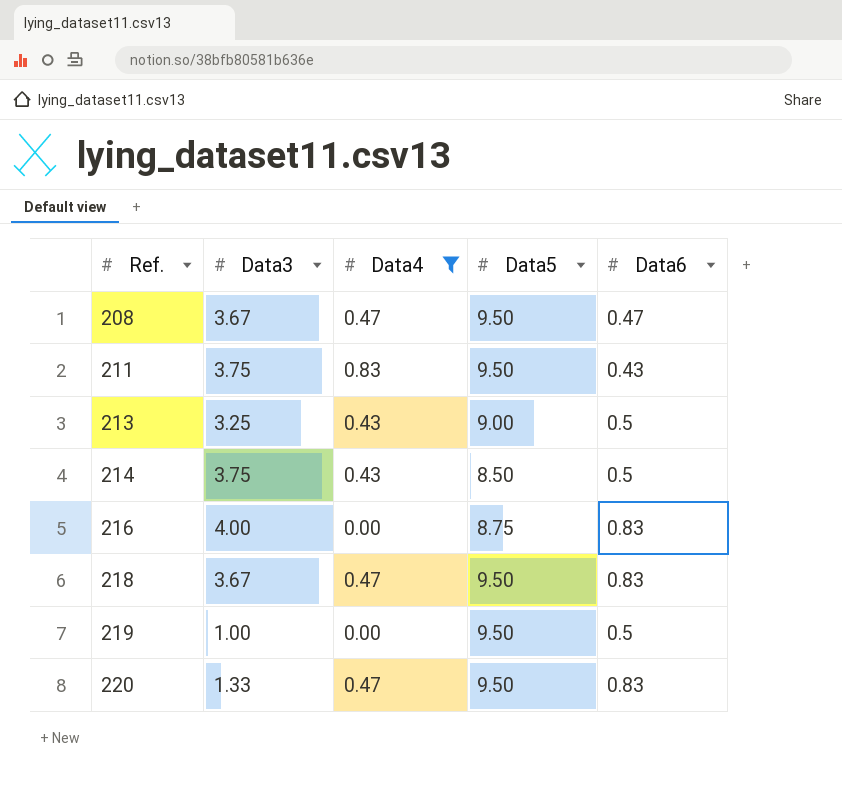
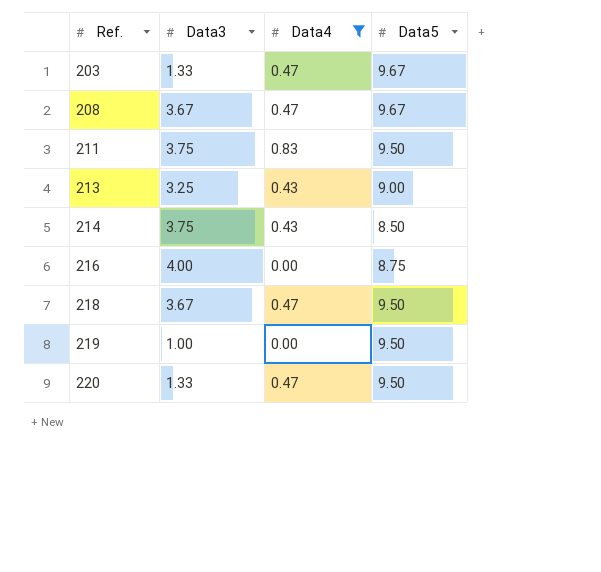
column Data6 | position: 5 -> none
row 203: none -> 1.33 | 0.47 | 9.67
208 | Data5: 9.50 -> 9.67

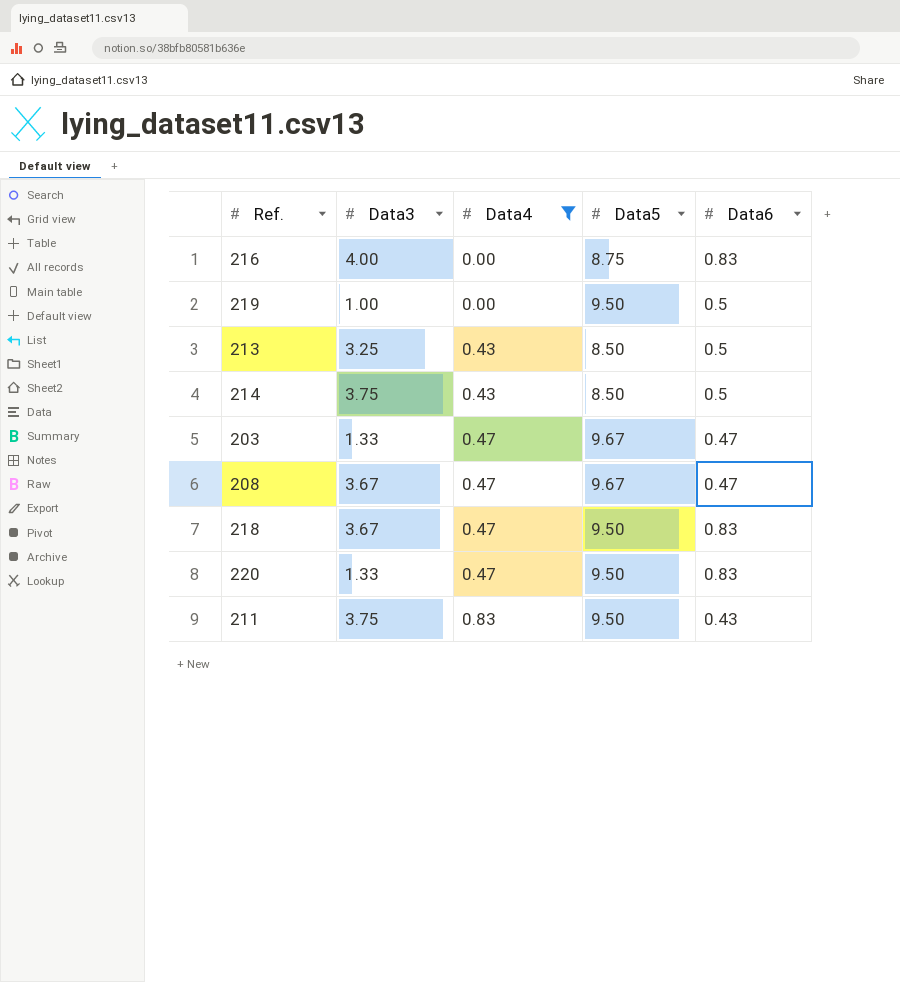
row order: Ref. ascending -> Data4 ascending
column Data6 | position: none -> 5
213 | Data5: 9.00 -> 8.50

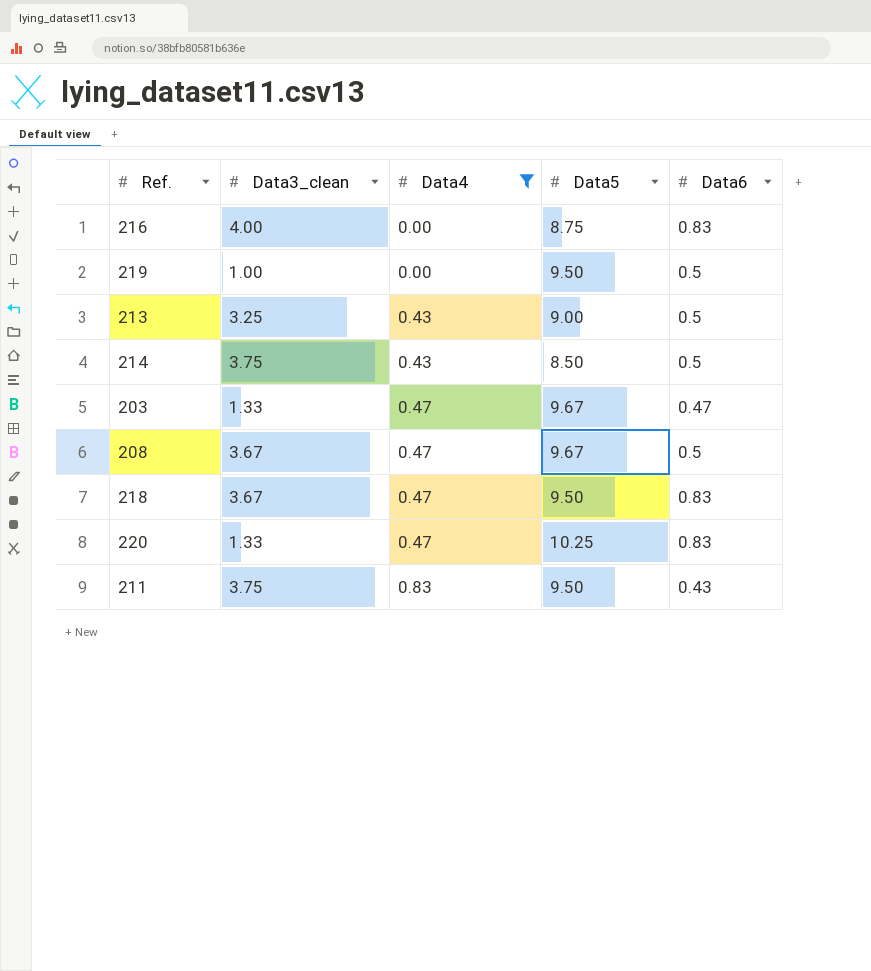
column name: Data3 -> Data3_clean
213 | Data5: 8.50 -> 9.00
208 | Data6: 0.47 -> 0.5
220 | Data5: 9.50 -> 10.25

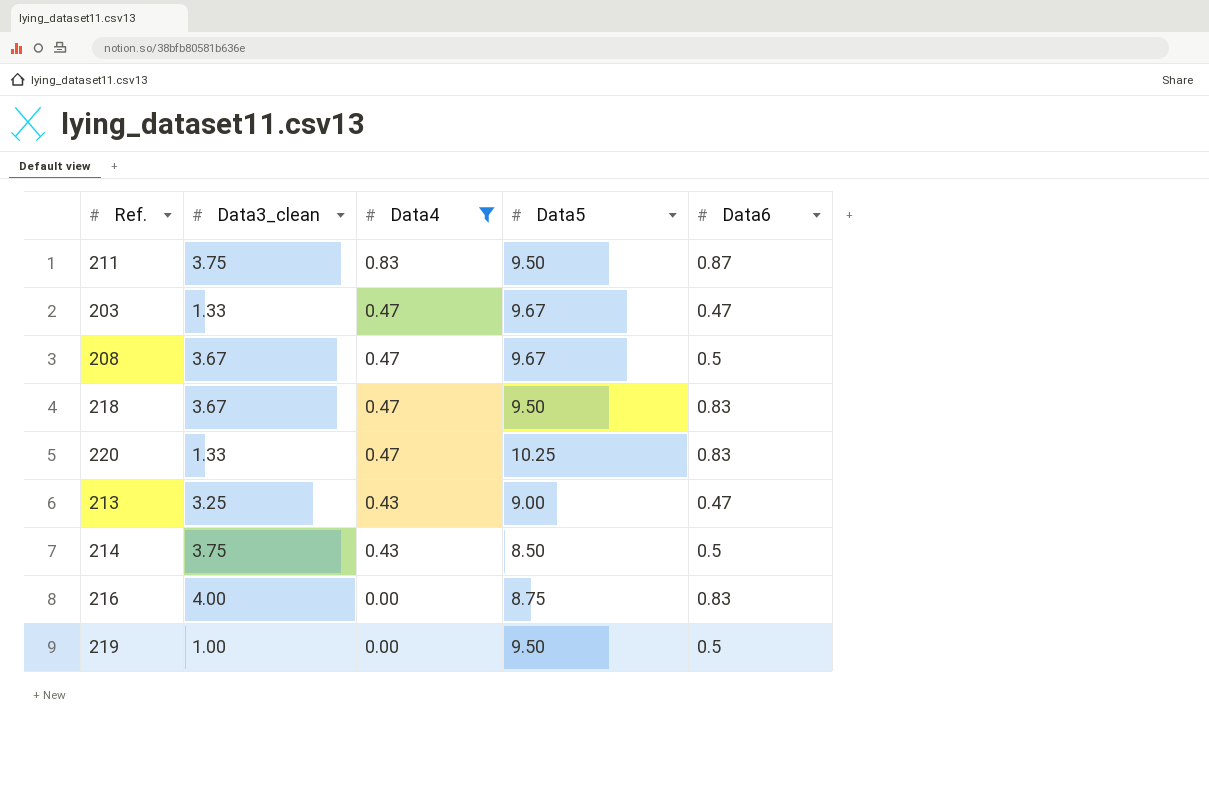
row order: Data4 ascending -> Data4 descending
211 | Data6: 0.43 -> 0.87
213 | Data6: 0.5 -> 0.47

